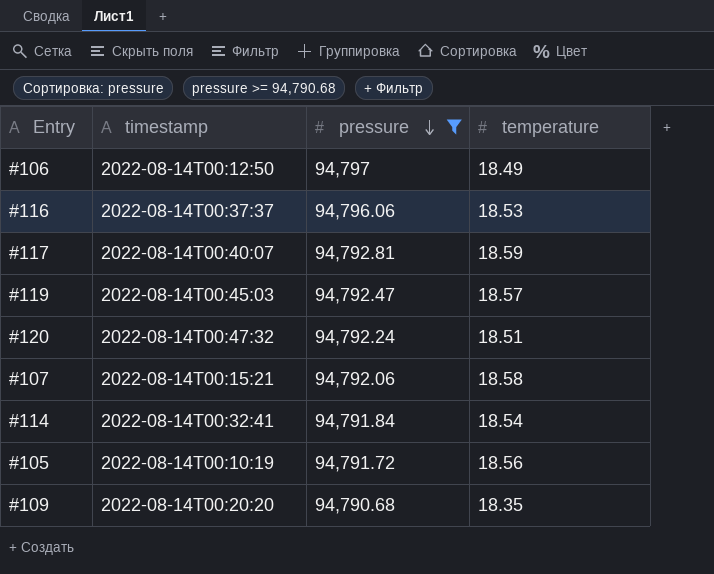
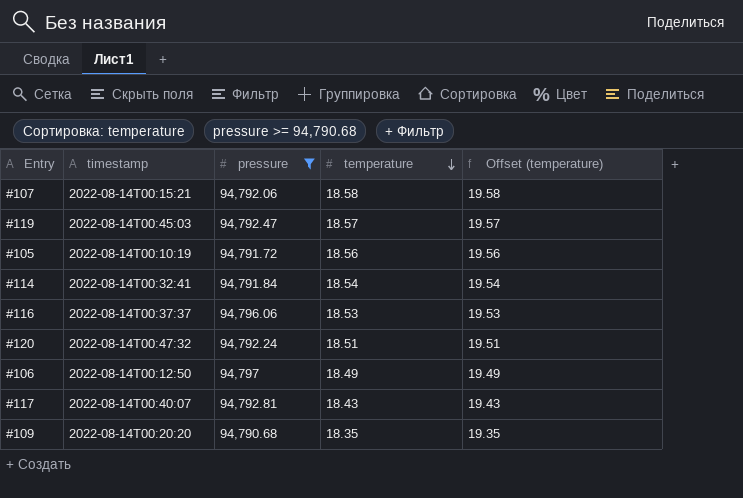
row order: pressure descending -> temperature descending
column Offset (temperature) | formula: none -> [temperature] + 1
#117 | temperature: 18.59 -> 18.43

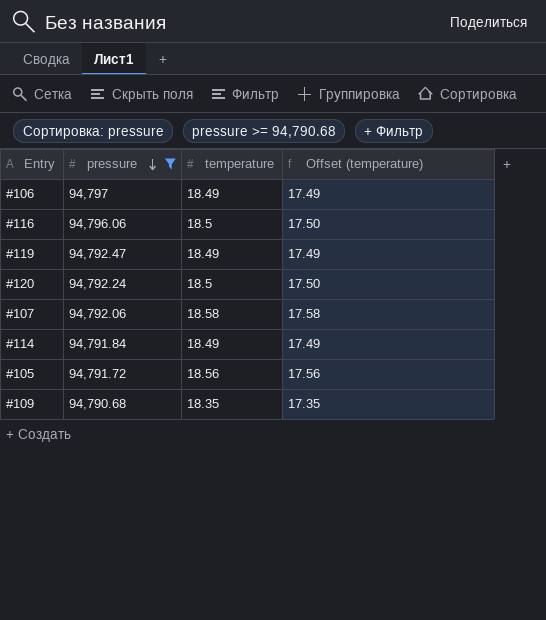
row order: temperature descending -> pressure descending
column timestamp | position: 2 -> none
column Offset (temperature) | formula: [temperature] + 1 -> [temperature] - 1
row #117: 2022-08-14T00:40:07 | 94,792.81 | 18.43 | 19.43 -> none
#116 | temperature: 18.53 -> 18.5
#119 | temperature: 18.57 -> 18.49
#120 | temperature: 18.51 -> 18.5
#114 | temperature: 18.54 -> 18.49

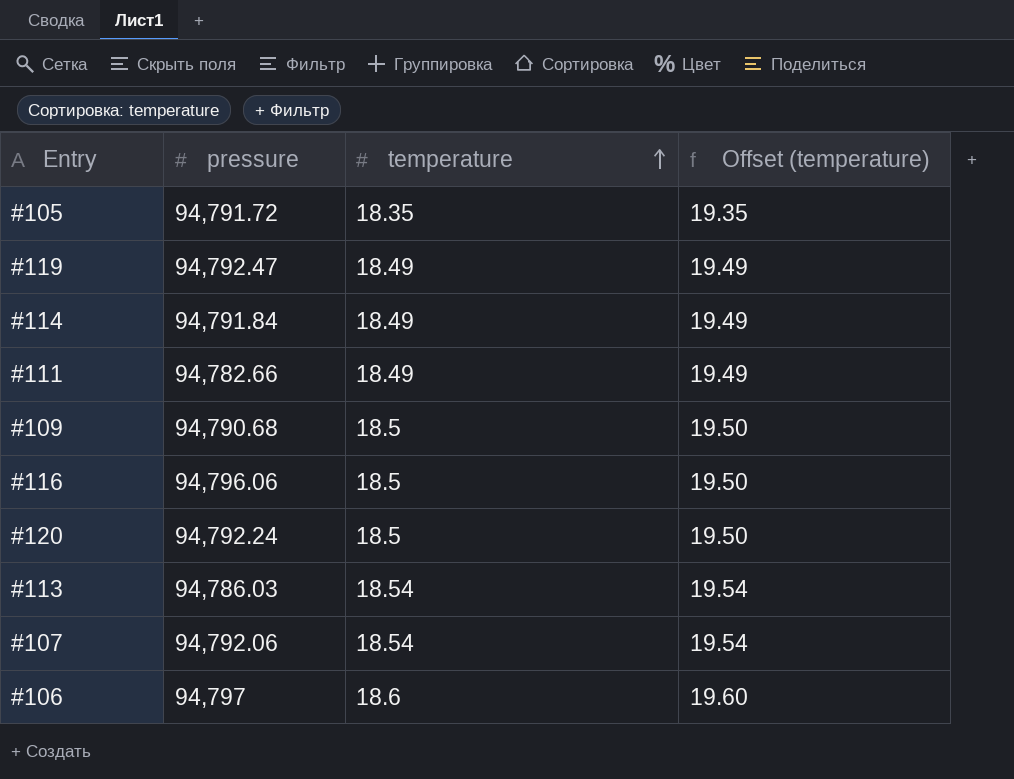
filter: pressure >= 94,790.68 -> none
row order: pressure descending -> temperature ascending
column Offset (temperature) | formula: [temperature] - 1 -> [temperature] + 1
#105 | temperature: 18.56 -> 18.35
#109 | temperature: 18.35 -> 18.5
#107 | temperature: 18.58 -> 18.54
#106 | temperature: 18.49 -> 18.6

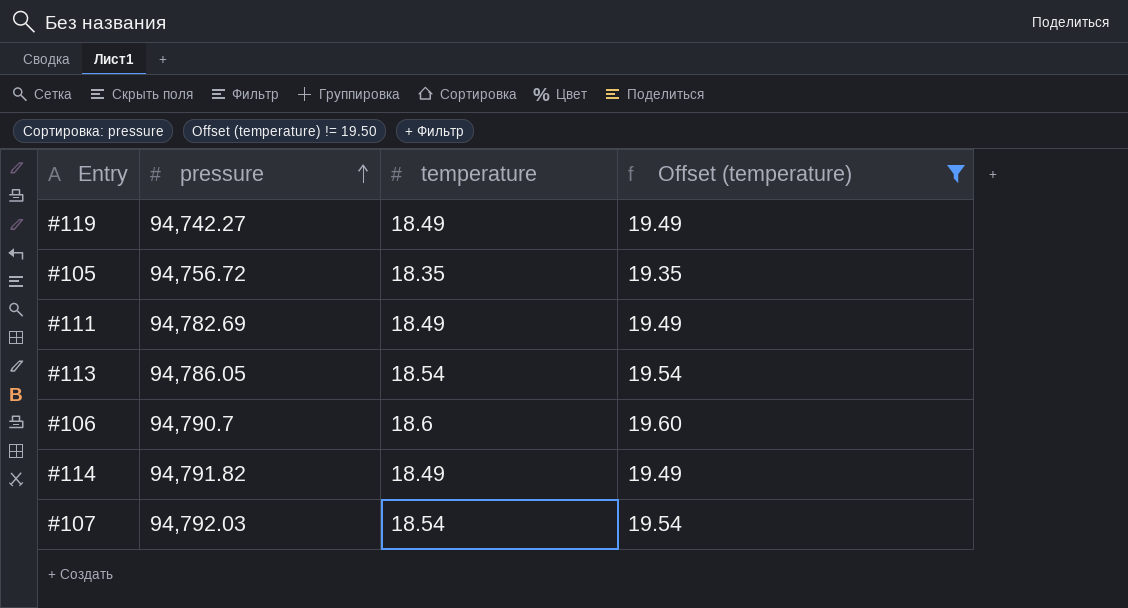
filter: none -> Offset (temperature) != 19.50
row order: temperature ascending -> pressure ascending
#119 | pressure: 94,792.47 -> 94,742.27
#105 | pressure: 94,791.72 -> 94,756.72
#111 | pressure: 94,782.66 -> 94,782.69
#113 | pressure: 94,786.03 -> 94,786.05
#106 | pressure: 94,797 -> 94,790.7
#114 | pressure: 94,791.84 -> 94,791.82
#107 | pressure: 94,792.06 -> 94,792.03

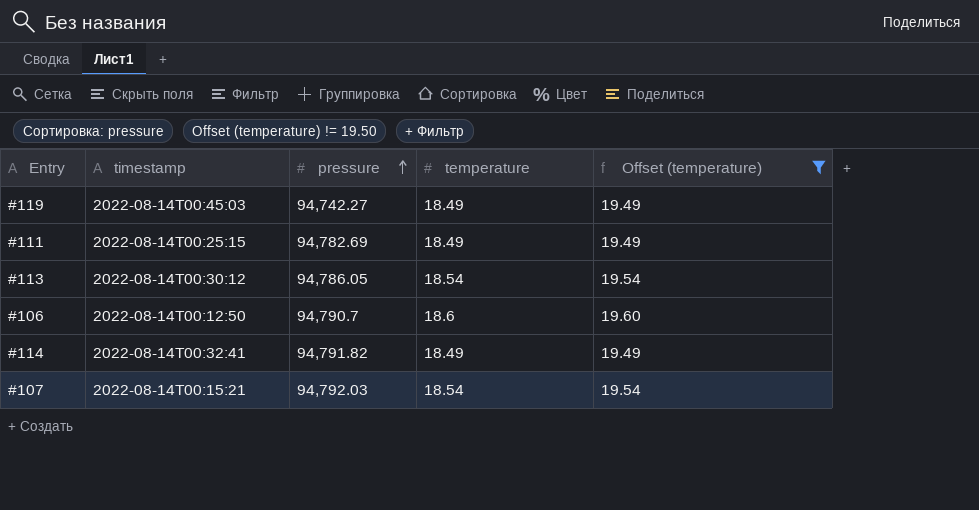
column timestamp | position: none -> 2
row #105: 94,756.72 | 18.35 | 19.35 -> none

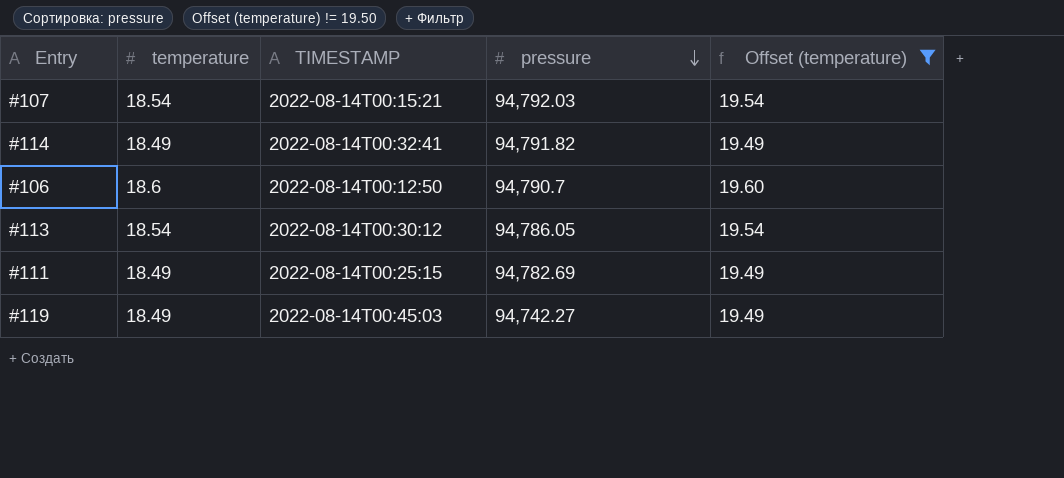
row order: pressure ascending -> pressure descending
column temperature | position: 4 -> 2
column name: timestamp -> TIMESTAMP

